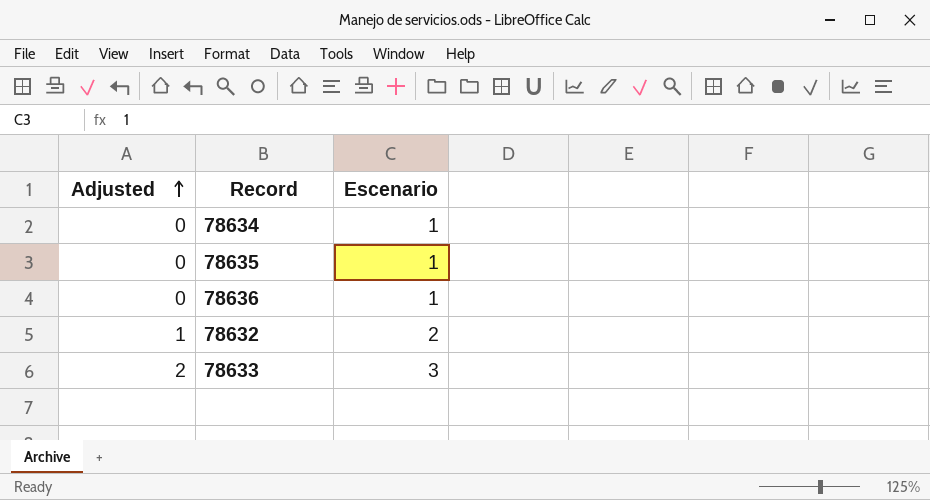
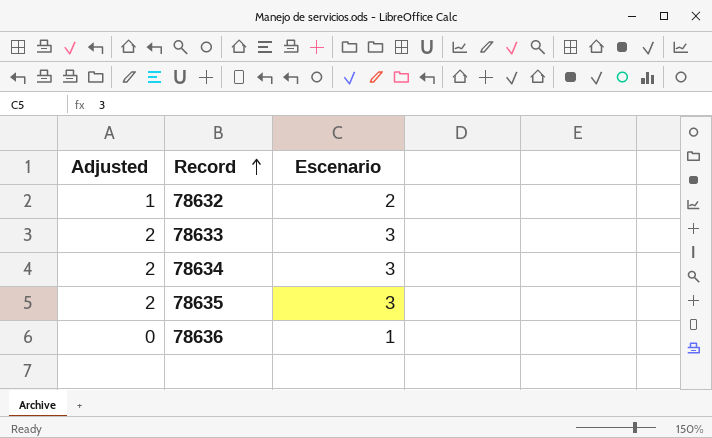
row order: Adjusted ascending -> Record ascending
78634 | Adjusted: 0 -> 2
78634 | Escenario: 1 -> 3
78635 | Adjusted: 0 -> 2
78635 | Escenario: 1 -> 3

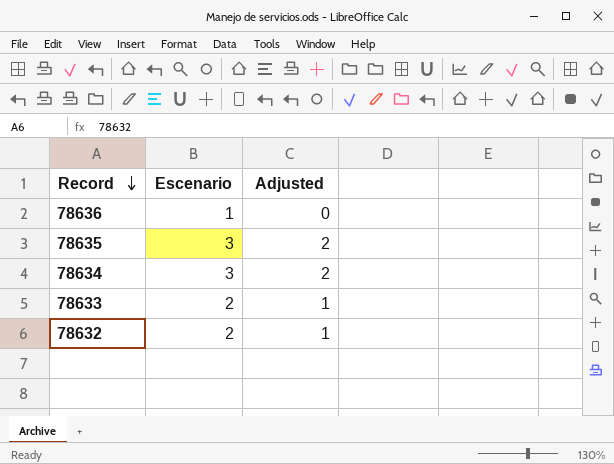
row order: Record ascending -> Record descending
column Adjusted | position: 1 -> 3
78633 | Escenario: 3 -> 2
78633 | Adjusted: 2 -> 1

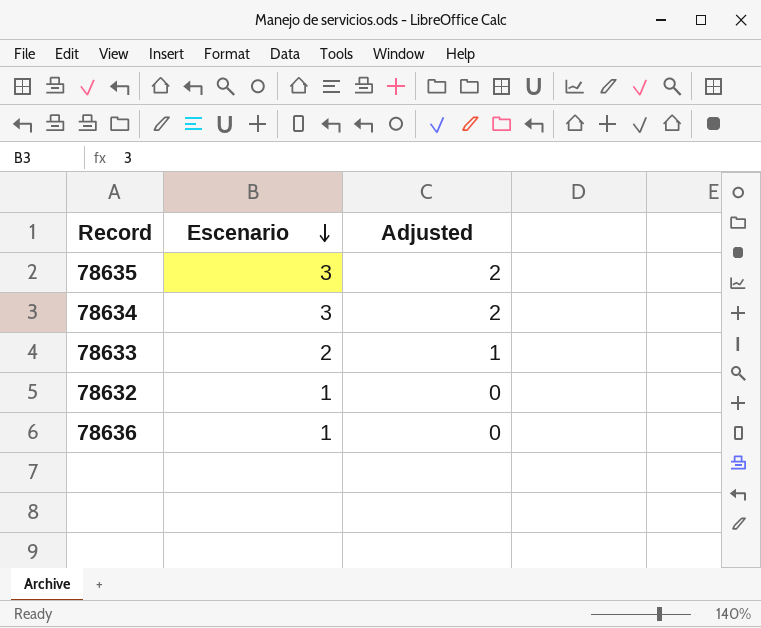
row order: Record descending -> Escenario descending
78632 | Escenario: 2 -> 1
78632 | Adjusted: 1 -> 0

